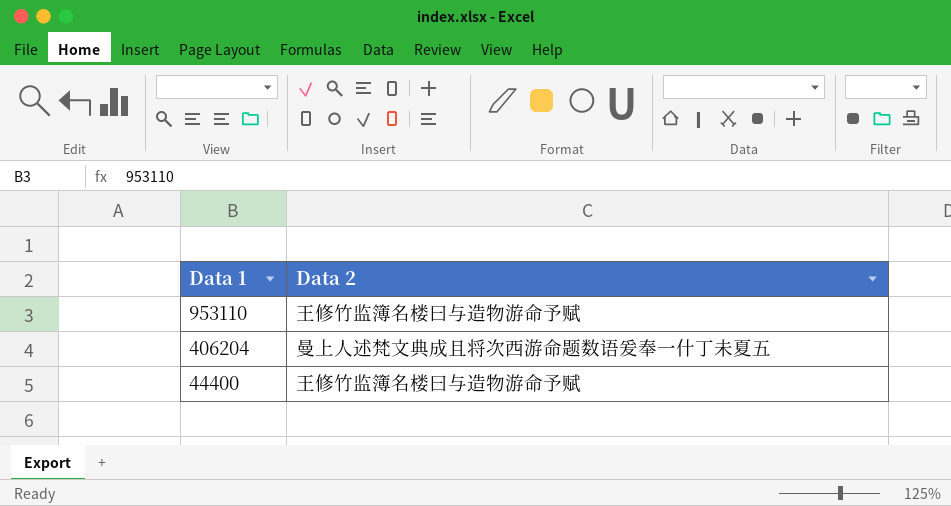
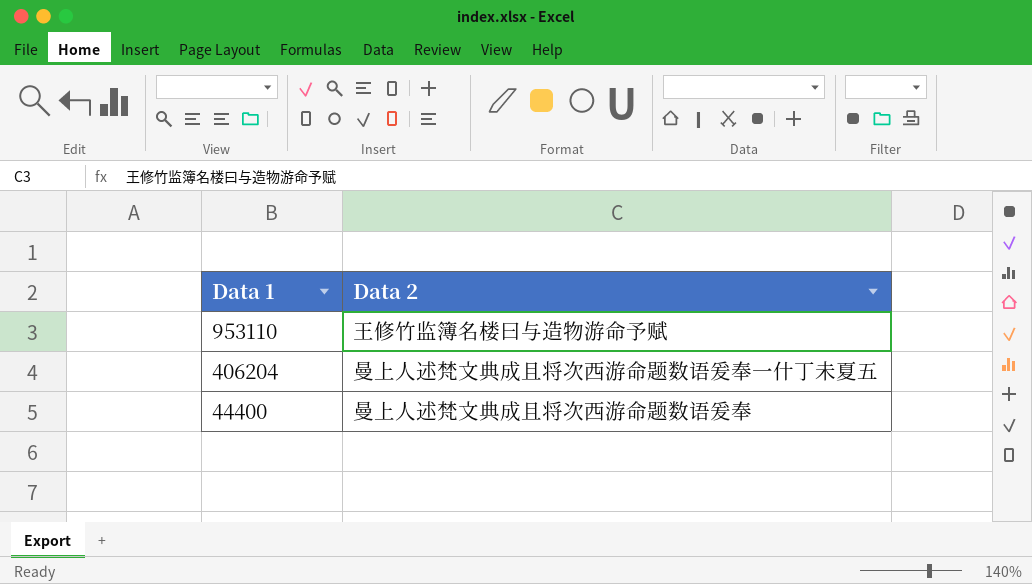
44400 | Data 2: 王修竹监簿名楼曰与造物游命予赋 -> 曼上人述梵文典成且将次西游命题数语爰奉

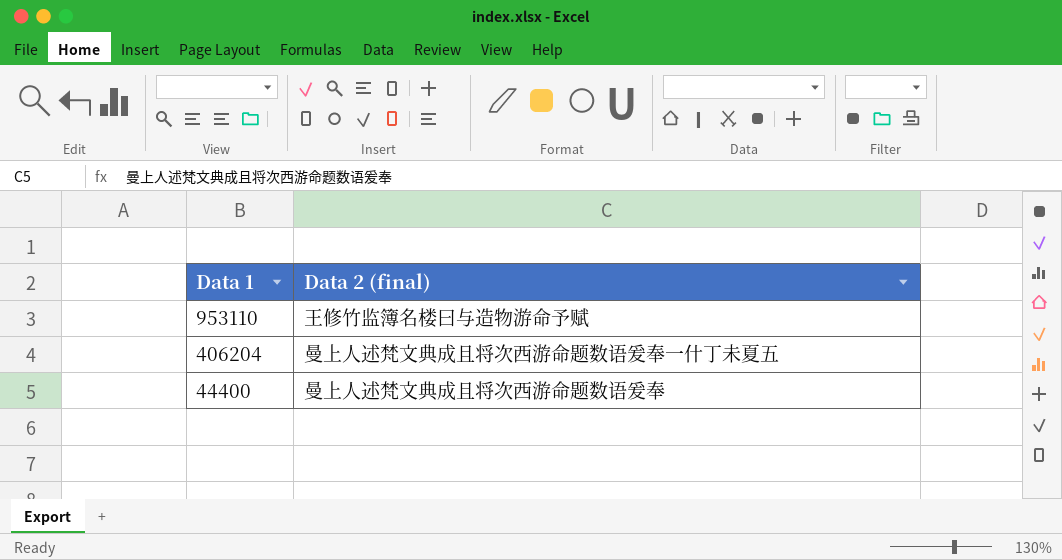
column name: Data 2 -> Data 2 (final)

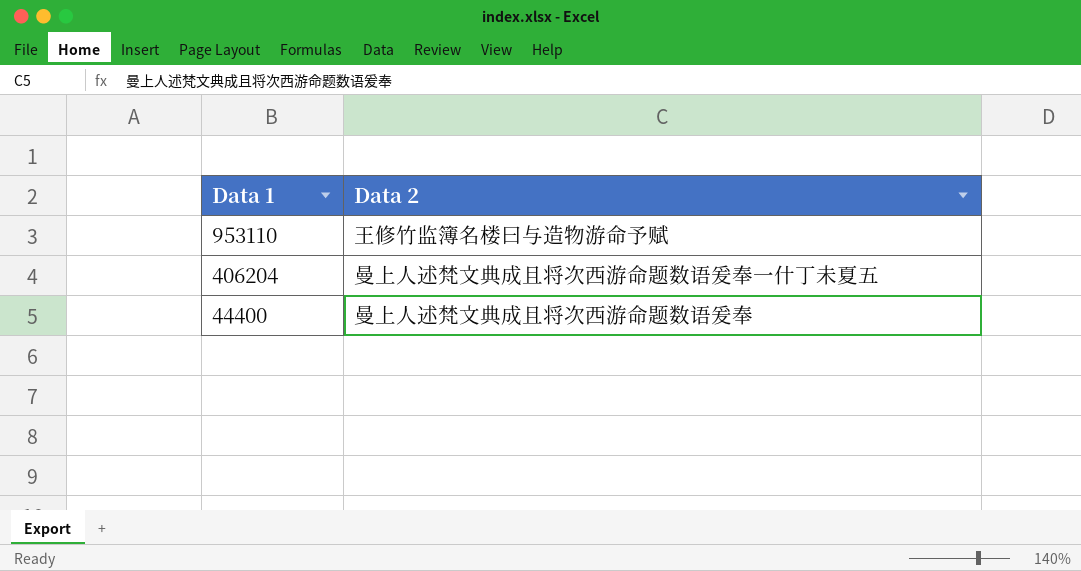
column name: Data 2 (final) -> Data 2

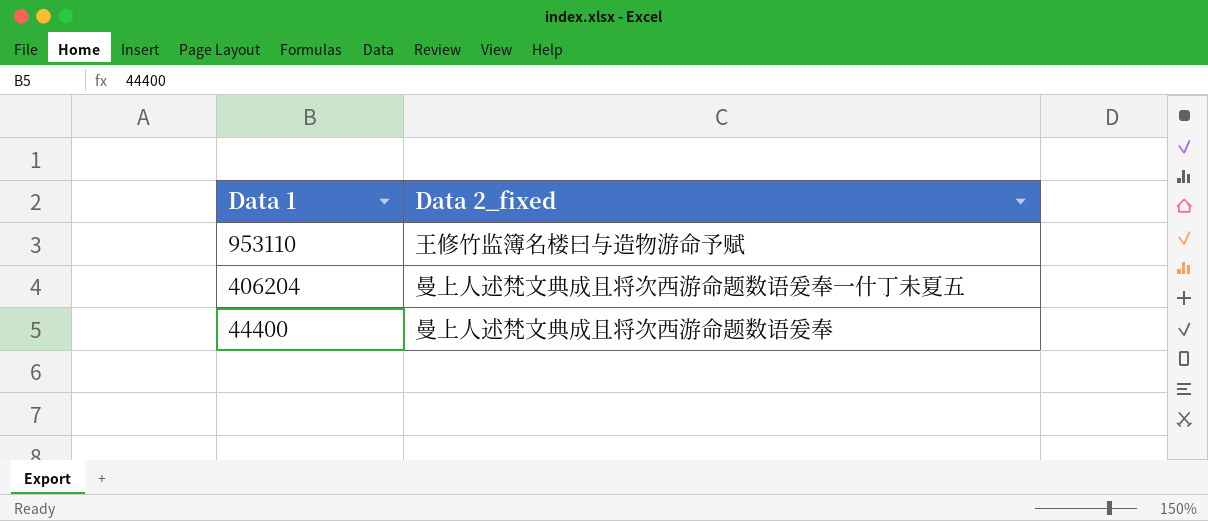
column name: Data 2 -> Data 2_fixed

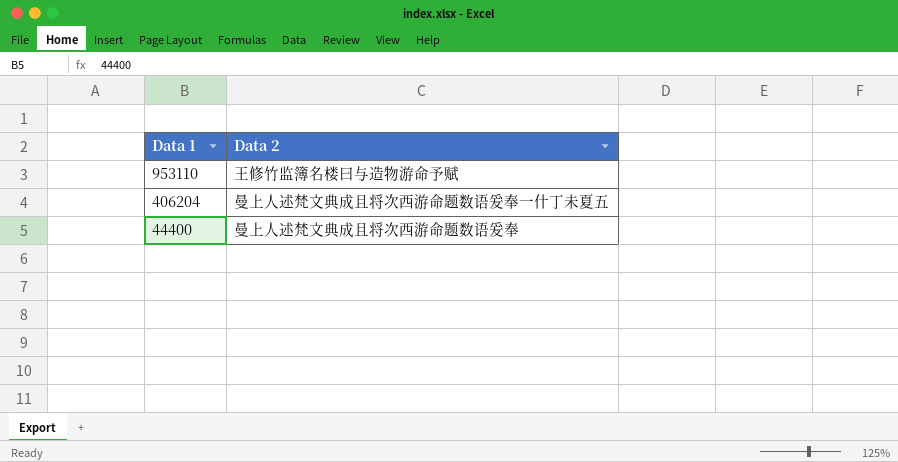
column name: Data 2_fixed -> Data 2

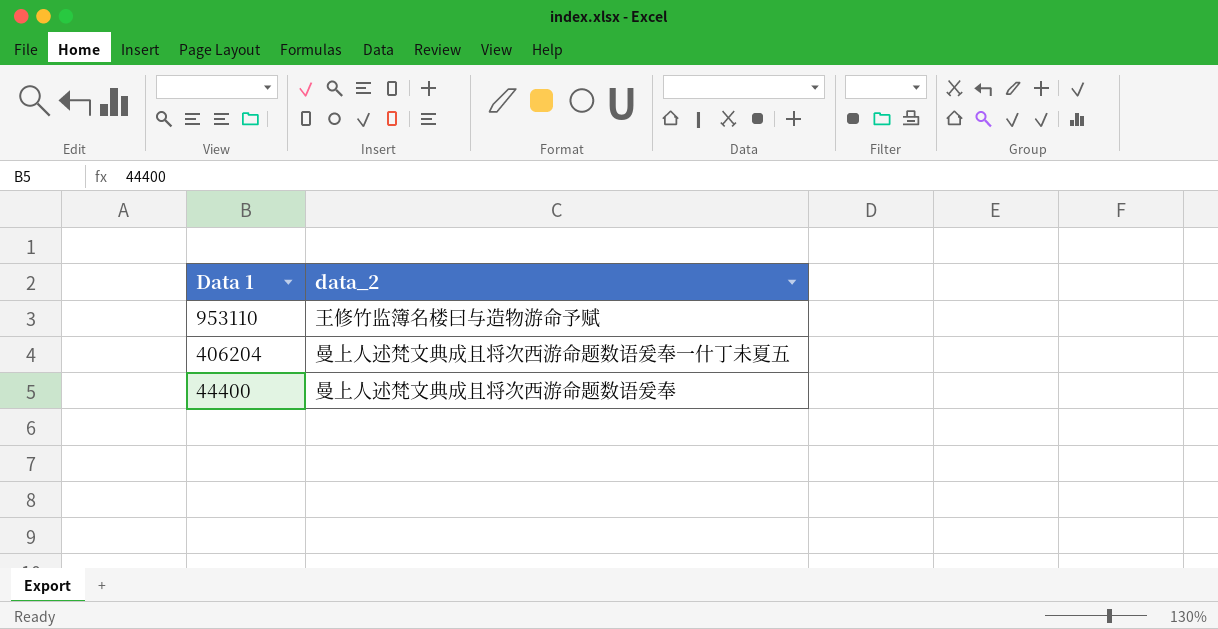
column name: Data 2 -> data_2

